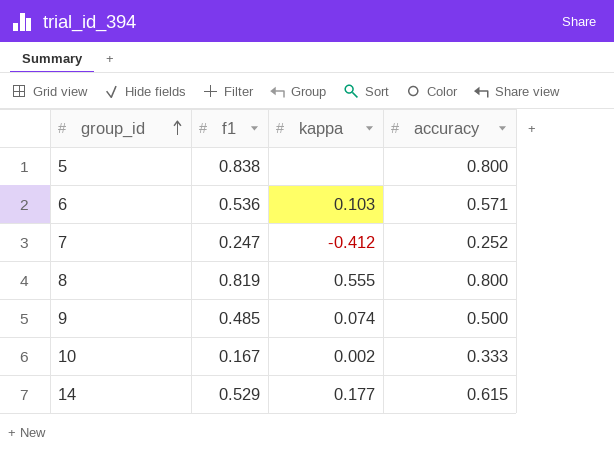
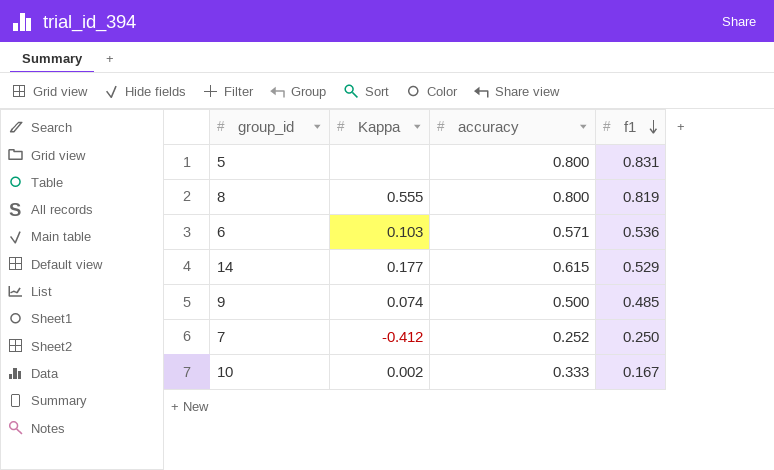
row order: group_id ascending -> f1 descending
column name: kappa -> Kappa
column f1 | position: 2 -> 4
5 | f1: 0.838 -> 0.831
7 | f1: 0.247 -> 0.250

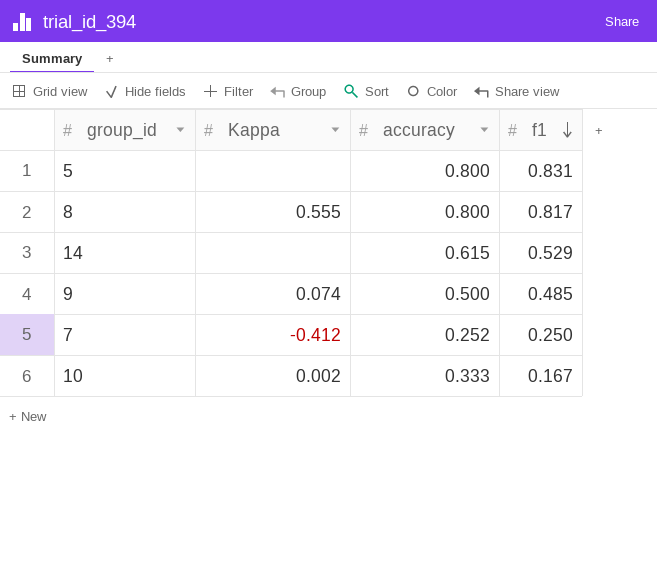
row 6: 0.103 | 0.571 | 0.536 -> none
8 | f1: 0.819 -> 0.817
14 | Kappa: 0.177 -> none

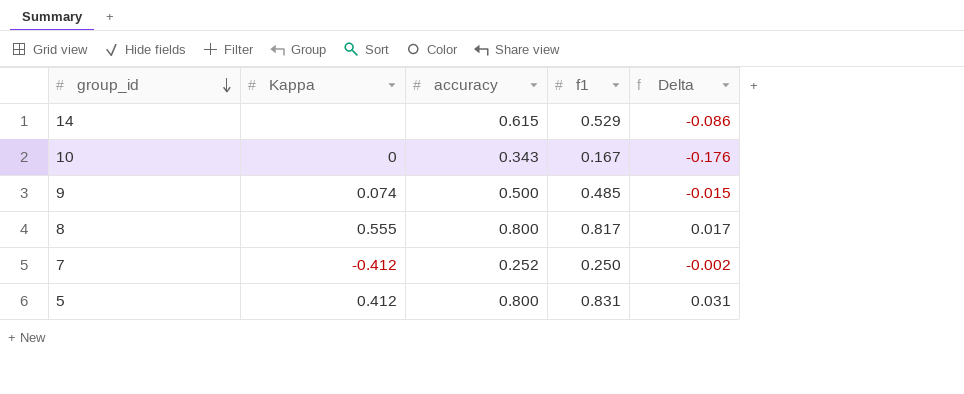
row order: f1 descending -> group_id descending
column Delta | formula: none -> [f1] - [accuracy]
10 | Kappa: 0.002 -> 0
10 | accuracy: 0.333 -> 0.343
5 | Kappa: none -> 0.412

